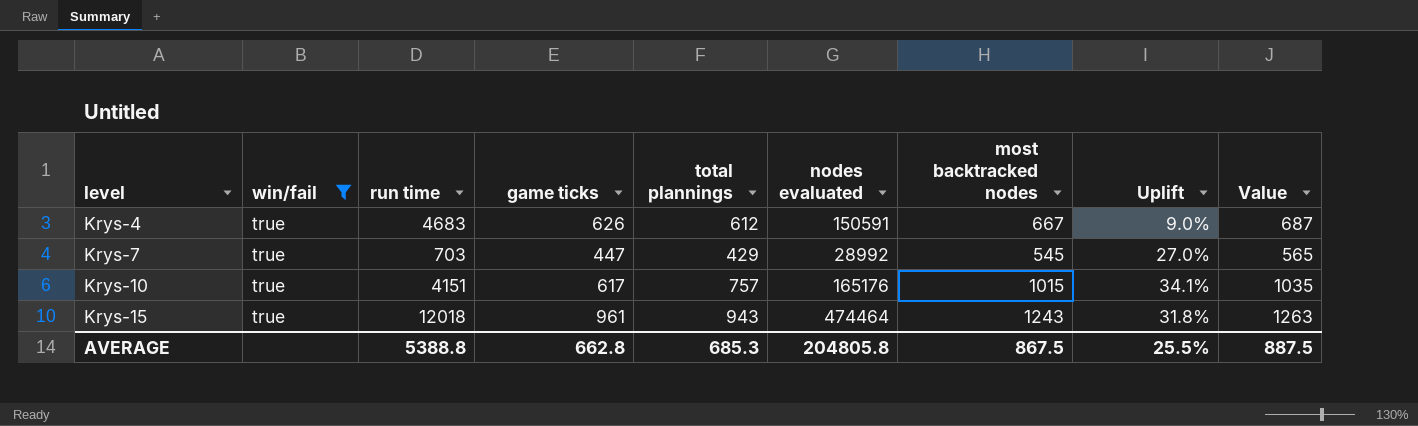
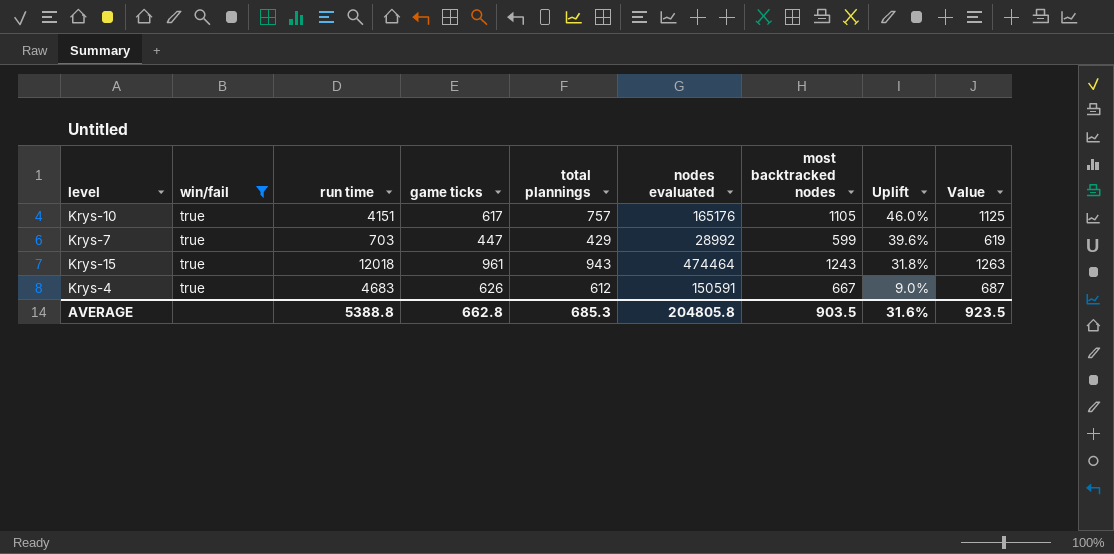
row order: level ascending -> Uplift descending
Krys-10 | most backtracked nodes: 1015 -> 1105
Krys-10 | Uplift: 34.1% -> 46.0%
Krys-10 | Value: 1035 -> 1125
Krys-7 | most backtracked nodes: 545 -> 599
Krys-7 | Uplift: 27.0% -> 39.6%
Krys-7 | Value: 565 -> 619
AVERAGE | most backtracked nodes: 867.5 -> 903.5
AVERAGE | Uplift: 25.5% -> 31.6%
AVERAGE | Value: 887.5 -> 923.5

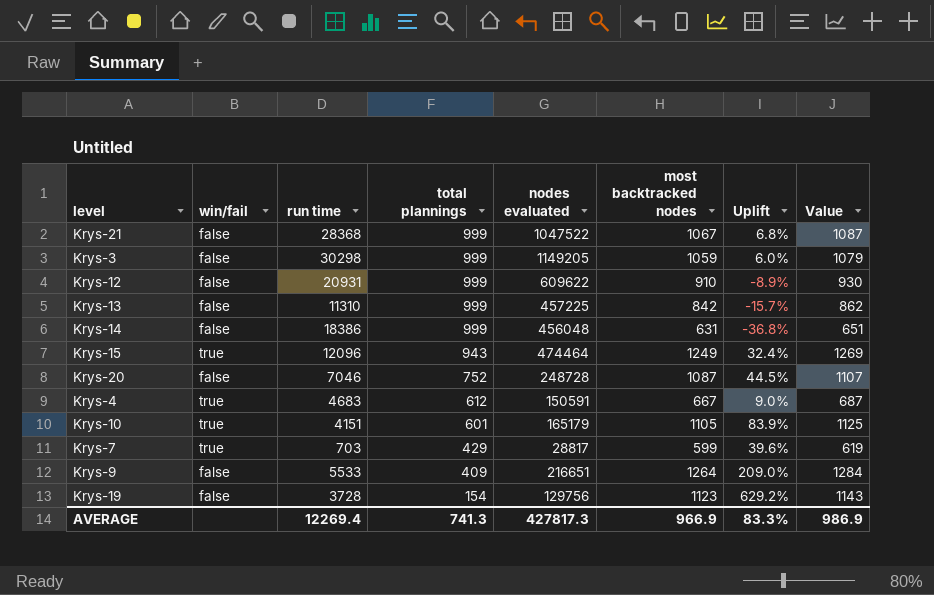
filter: win/fail = true -> none
row order: Uplift descending -> total plannings descending
column game ticks | position: 4 -> none
Krys-15 | run time: 12018 -> 12096
Krys-15 | most backtracked nodes: 1243 -> 1249
Krys-15 | Uplift: 31.8% -> 32.4%
Krys-15 | Value: 1263 -> 1269
Krys-10 | total plannings: 757 -> 601
Krys-10 | nodes evaluated: 165176 -> 165179
Krys-10 | Uplift: 46.0% -> 83.9%
Krys-7 | nodes evaluated: 28992 -> 28817
AVERAGE | run time: 5388.8 -> 12269.4
AVERAGE | total plannings: 685.3 -> 741.3
AVERAGE | nodes evaluated: 204805.8 -> 427817.3
AVERAGE | most backtracked nodes: 903.5 -> 966.9
AVERAGE | Uplift: 31.6% -> 83.3%
AVERAGE | Value: 923.5 -> 986.9

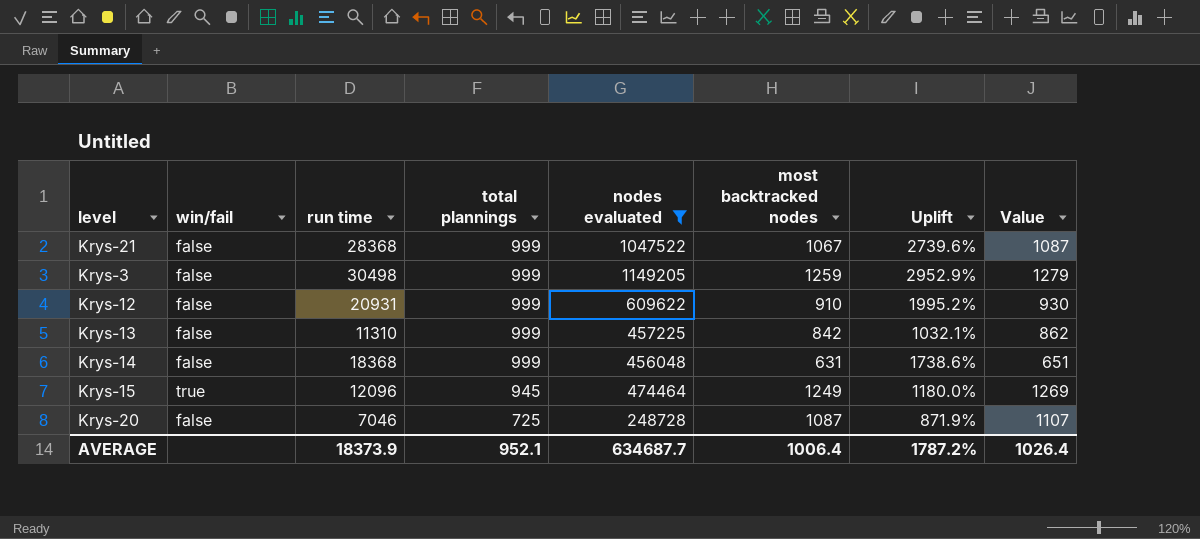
filter: none -> nodes evaluated >= 248728
column Uplift | formula: ([most backtracked nodes] - [total plannings]) / [total plannings] -> ([run time] - [total plannings]) / [total plannings]
Krys-3 | run time: 30298 -> 30498
Krys-3 | most backtracked nodes: 1059 -> 1259
Krys-3 | Value: 1079 -> 1279
Krys-14 | run time: 18386 -> 18368
Krys-15 | total plannings: 943 -> 945
Krys-20 | total plannings: 752 -> 725
AVERAGE | run time: 12269.4 -> 18373.9
AVERAGE | total plannings: 741.3 -> 952.1
AVERAGE | nodes evaluated: 427817.3 -> 634687.7
AVERAGE | most backtracked nodes: 966.9 -> 1006.4
AVERAGE | Uplift: 83.3% -> 1787.2%
AVERAGE | Value: 986.9 -> 1026.4

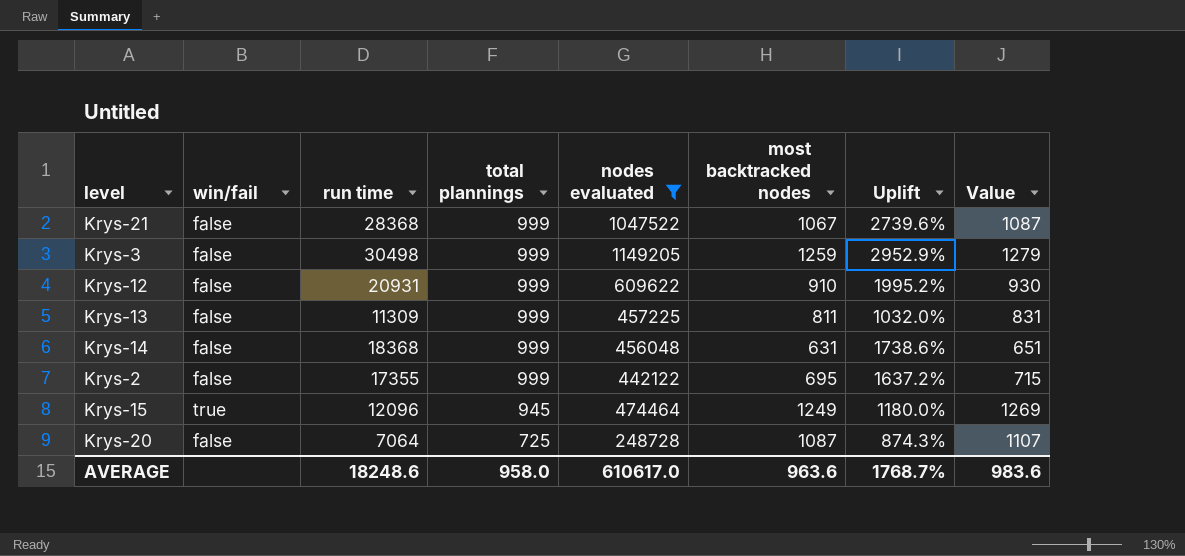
Krys-13 | run time: 11310 -> 11309
Krys-13 | most backtracked nodes: 842 -> 811
Krys-13 | Uplift: 1032.1% -> 1032.0%
Krys-13 | Value: 862 -> 831
row Krys-2: none -> false | 17355 | 999 | 442122 | 695 | 1637.2% | 715
Krys-20 | run time: 7046 -> 7064
Krys-20 | Uplift: 871.9% -> 874.3%
AVERAGE | run time: 18373.9 -> 18248.6
AVERAGE | total plannings: 952.1 -> 958.0
AVERAGE | nodes evaluated: 634687.7 -> 610617.0
AVERAGE | most backtracked nodes: 1006.4 -> 963.6
AVERAGE | Uplift: 1787.2% -> 1768.7%
AVERAGE | Value: 1026.4 -> 983.6

